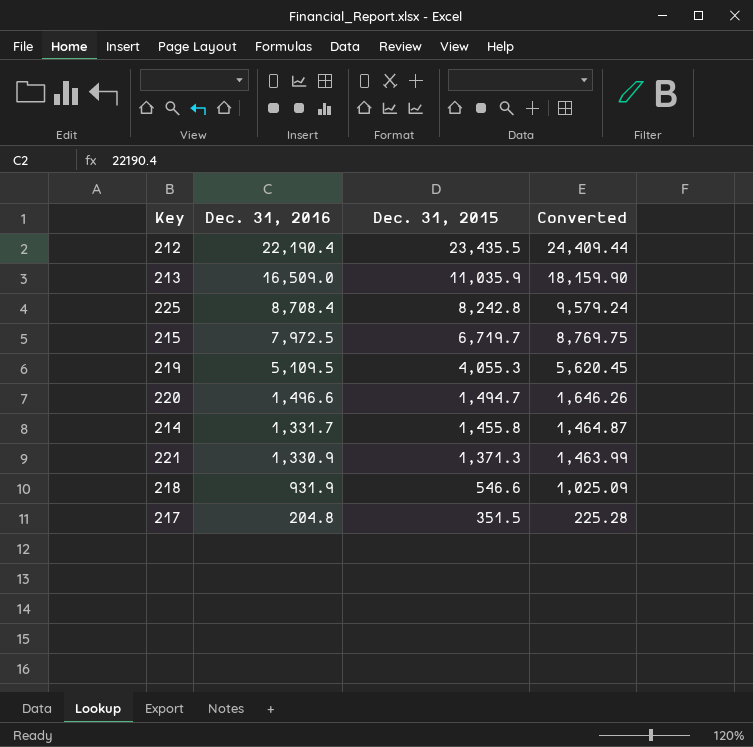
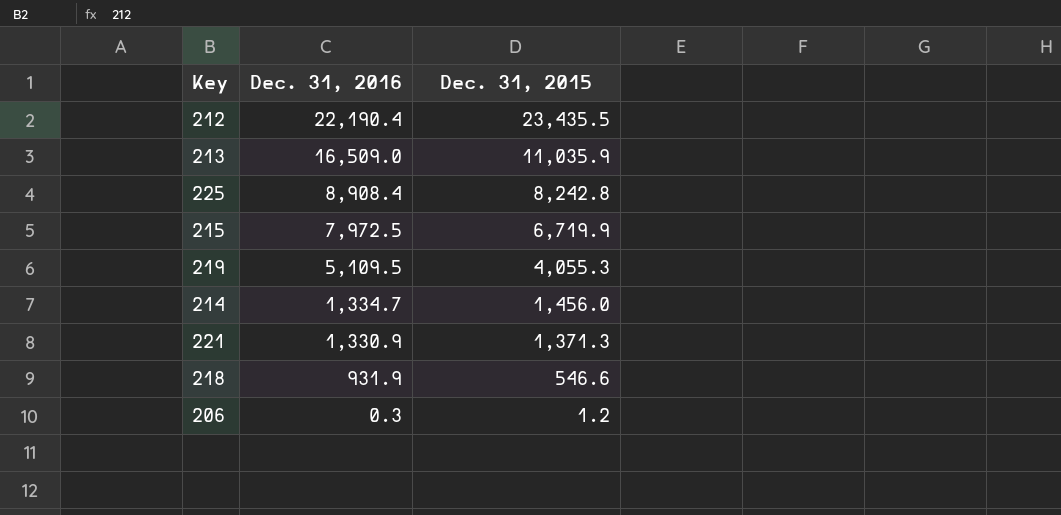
column Converted | formula: [Dec. 31, 2016] * 1.1 -> none
row 220: 1,496.6 | 1,494.7 | 1,646.26 -> none
row 217: 204.8 | 351.5 | 225.28 -> none
225 | Dec. 31, 2016: 8,708.4 -> 8,908.4
215 | Dec. 31, 2015: 6,719.7 -> 6,719.9
214 | Dec. 31, 2016: 1,331.7 -> 1,334.7
214 | Dec. 31, 2015: 1,455.8 -> 1,456.0
row 206: none -> 0.3 | 1.2

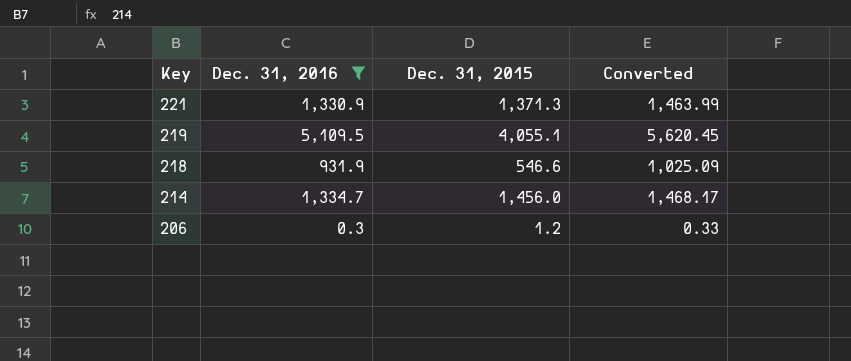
filter: none -> Dec. 31, 2016 <= 5,109.5
row order: Dec. 31, 2016 descending -> Key descending
column Converted | formula: none -> [Dec. 31, 2016] * 1.1
219 | Dec. 31, 2015: 4,055.3 -> 4,055.1

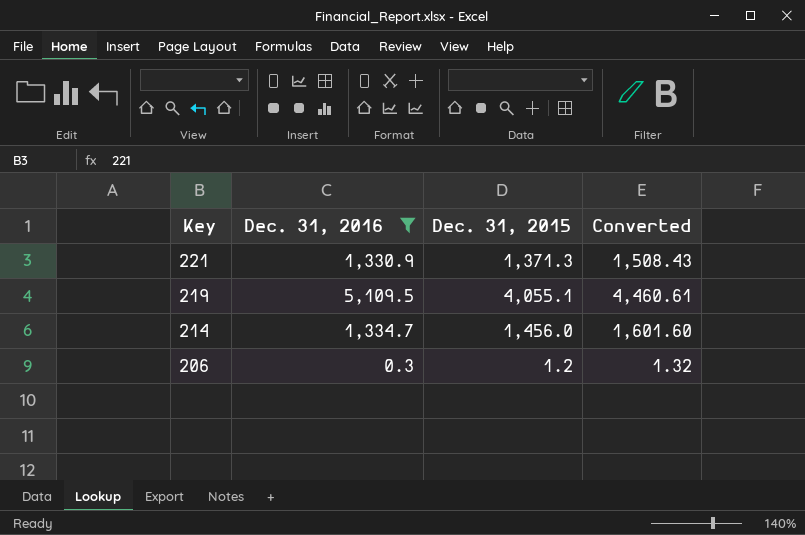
column Converted | formula: [Dec. 31, 2016] * 1.1 -> [Dec. 31, 2015] * 1.1
row 218: 931.9 | 546.6 | 1,025.09 -> none

